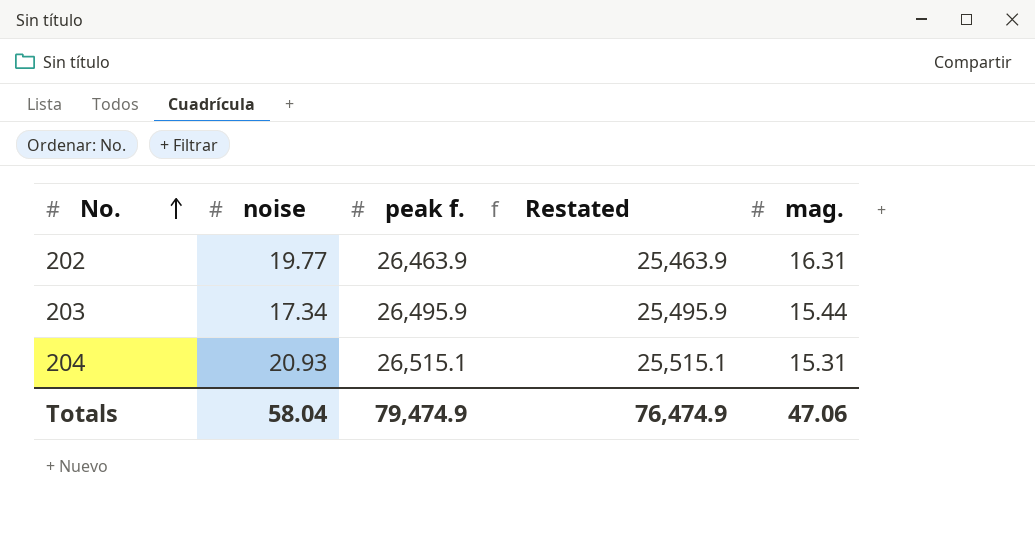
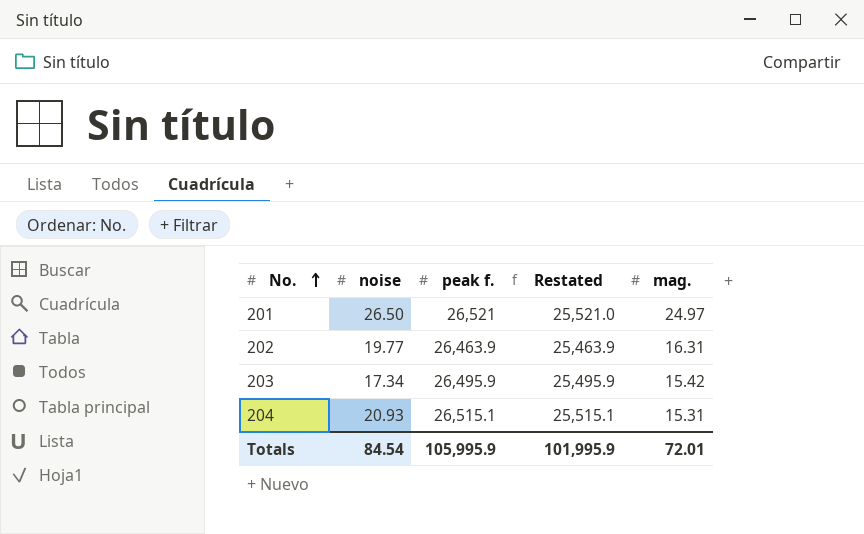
row 201: none -> 26.50 | 26,521 | 25,521.0 | 24.97
203 | mag.: 15.44 -> 15.42
Totals | noise: 58.04 -> 84.54
Totals | peak f.: 79,474.9 -> 105,995.9
Totals | Restated: 76,474.9 -> 101,995.9
Totals | mag.: 47.06 -> 72.01

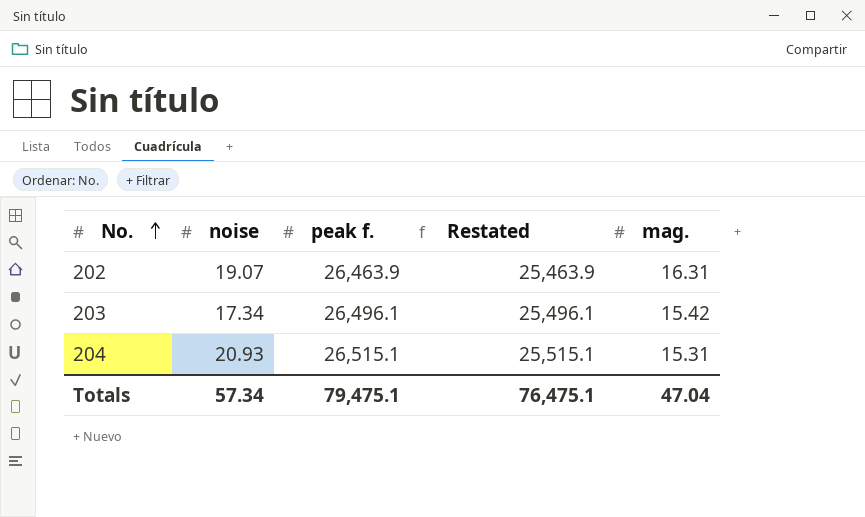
row 201: 26.50 | 26,521 | 25,521.0 | 24.97 -> none
202 | noise: 19.77 -> 19.07
203 | peak f.: 26,495.9 -> 26,496.1
203 | Restated: 25,495.9 -> 25,496.1
Totals | noise: 84.54 -> 57.34
Totals | peak f.: 105,995.9 -> 79,475.1
Totals | Restated: 101,995.9 -> 76,475.1
Totals | mag.: 72.01 -> 47.04

